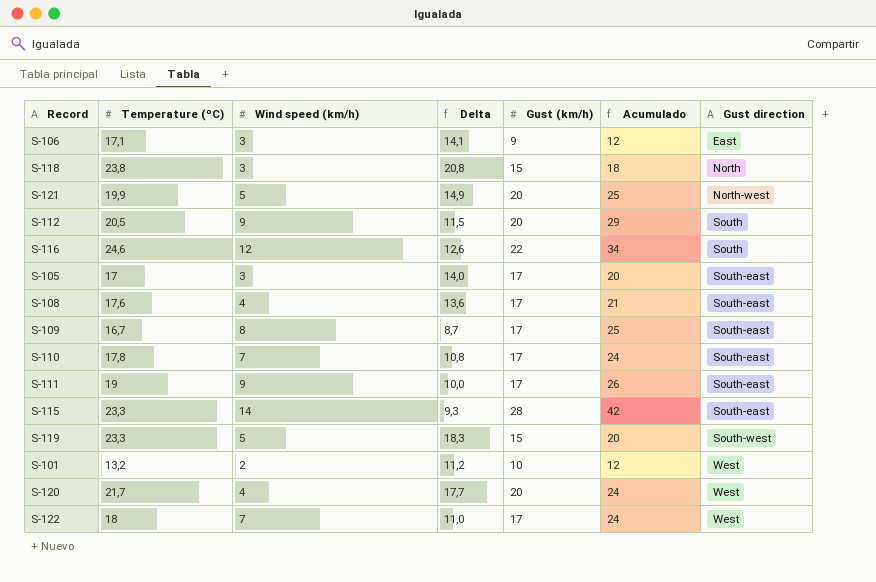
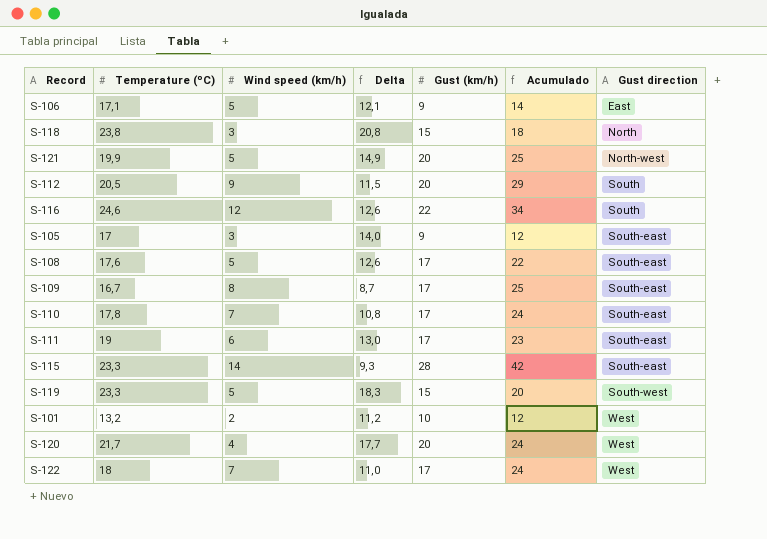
S-106 | Wind speed (km/h): 3 -> 5
S-106 | Delta: 14,1 -> 12,1
S-106 | Acumulado: 12 -> 14
S-105 | Gust (km/h): 17 -> 9
S-105 | Acumulado: 20 -> 12
S-108 | Wind speed (km/h): 4 -> 5
S-108 | Delta: 13,6 -> 12,6
S-108 | Acumulado: 21 -> 22
S-111 | Wind speed (km/h): 9 -> 6
S-111 | Delta: 10,0 -> 13,0
S-111 | Acumulado: 26 -> 23

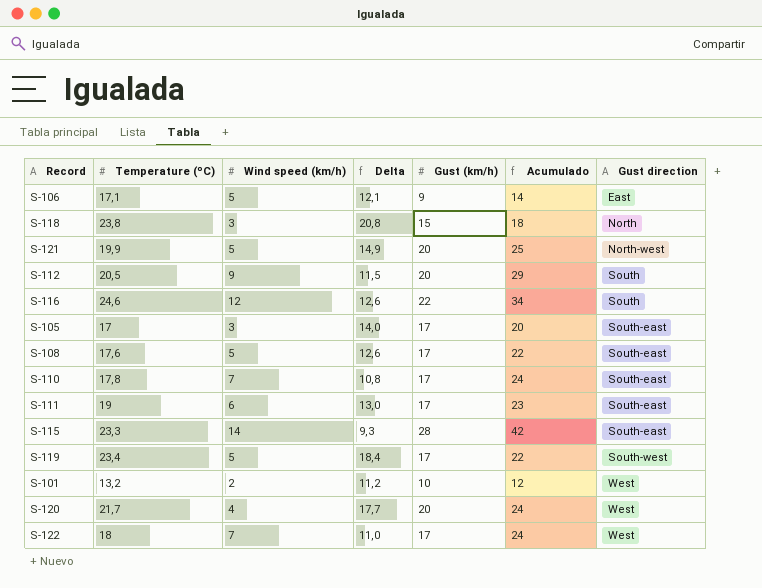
row S-109: 16,7 | 8 | 8,7 | 17 | 25 | South-east -> none
S-105 | Gust (km/h): 9 -> 17
S-105 | Acumulado: 12 -> 20
S-119 | Temperature (ºC): 23,3 -> 23,4
S-119 | Delta: 18,3 -> 18,4
S-119 | Gust (km/h): 15 -> 17
S-119 | Acumulado: 20 -> 22

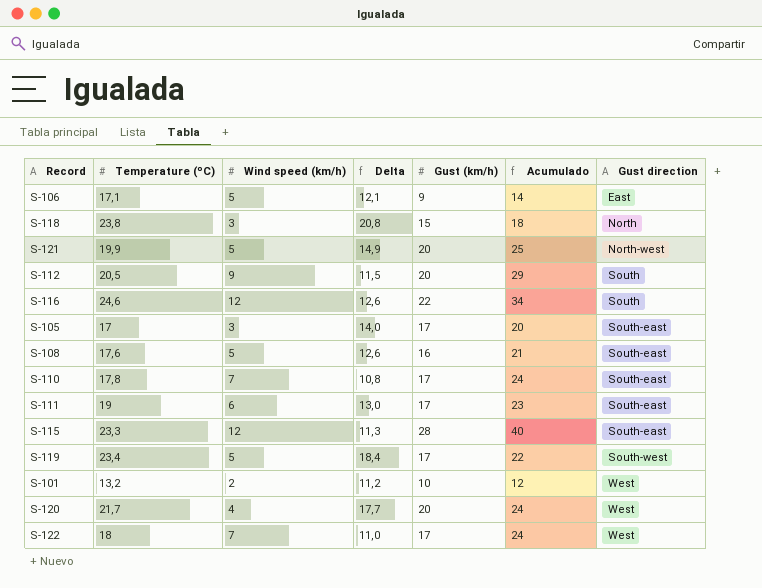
S-108 | Gust (km/h): 17 -> 16
S-108 | Acumulado: 22 -> 21
S-115 | Wind speed (km/h): 14 -> 12
S-115 | Delta: 9,3 -> 11,3
S-115 | Acumulado: 42 -> 40

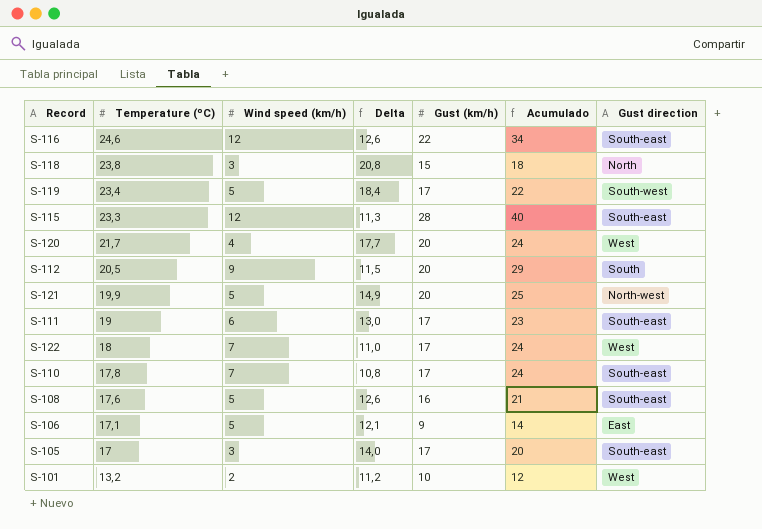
row order: Gust direction ascending -> Temperature (ºC) descending
S-116 | Gust direction: South -> South-east

